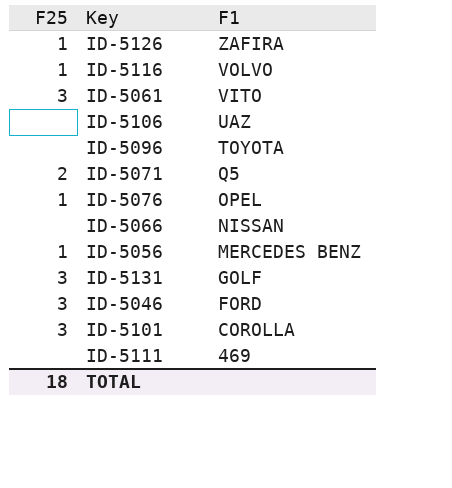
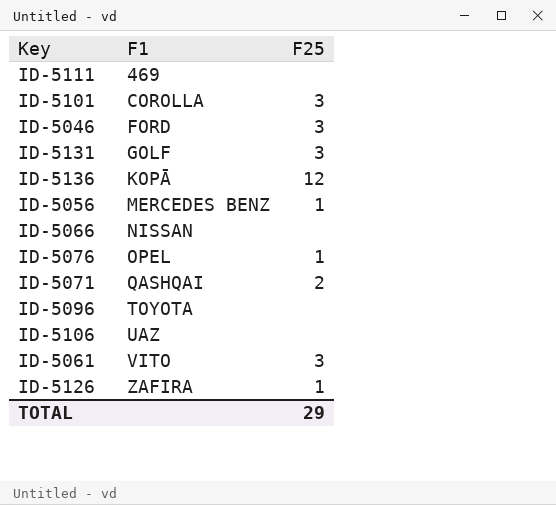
row order: F1 descending -> F1 ascending
column F25 | position: 1 -> 3
row ID-5116: 1 | VOLVO -> none
row ID-5136: none -> KOPĀ | 12
ID-5071 | F1: Q5 -> QASHQAI
TOTAL | F25: 18 -> 29

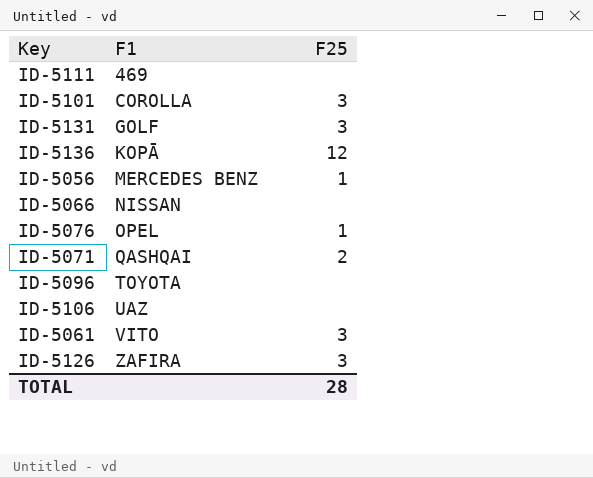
row ID-5046: FORD | 3 -> none
ID-5126 | F25: 1 -> 3
TOTAL | F25: 29 -> 28

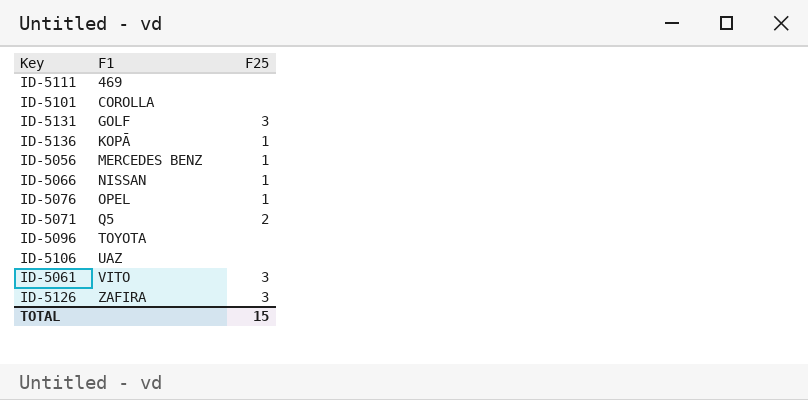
ID-5101 | F25: 3 -> none
ID-5136 | F25: 12 -> 1
ID-5066 | F25: none -> 1
ID-5071 | F1: QASHQAI -> Q5
TOTAL | F25: 28 -> 15

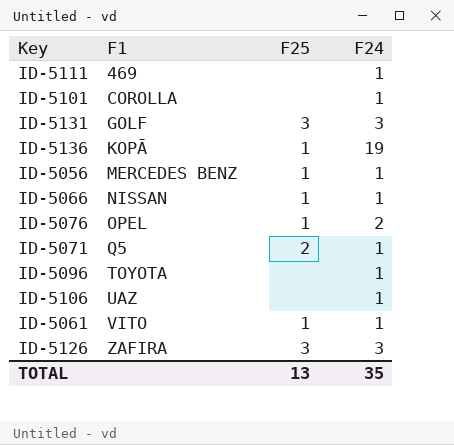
column F24 | position: none -> 4
ID-5061 | F25: 3 -> 1
TOTAL | F25: 15 -> 13

